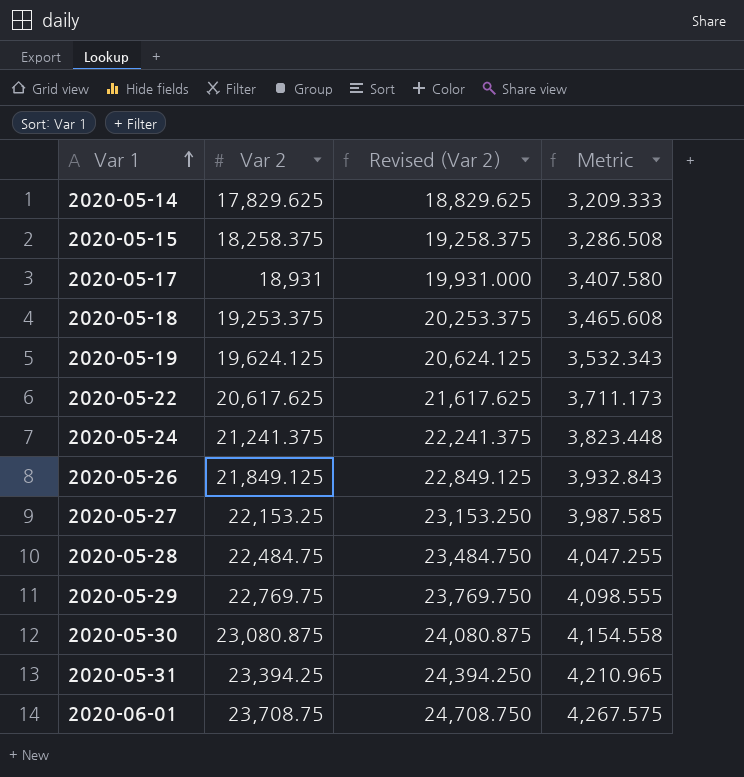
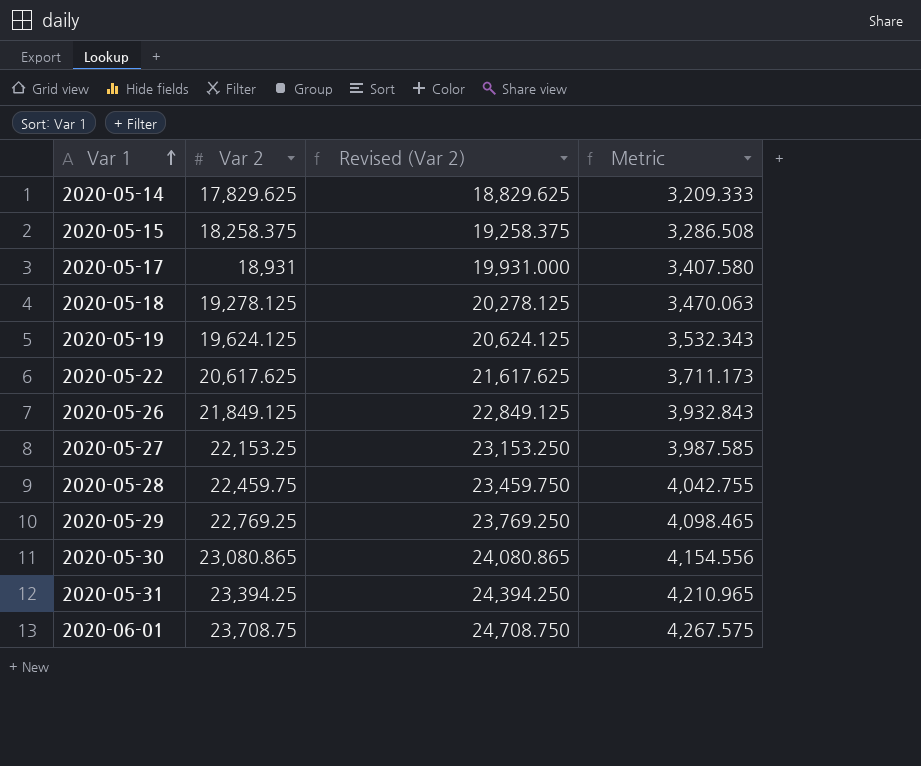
row 2020-05-24: 21,241.375 | 22,241.375 | 3,823.448 -> none
2020-05-18 | Var 2: 19,253.375 -> 19,278.125
2020-05-18 | Revised (Var 2): 20,253.375 -> 20,278.125
2020-05-18 | Metric: 3,465.608 -> 3,470.063
2020-05-28 | Var 2: 22,484.75 -> 22,459.75
2020-05-28 | Revised (Var 2): 23,484.750 -> 23,459.750
2020-05-28 | Metric: 4,047.255 -> 4,042.755
2020-05-29 | Var 2: 22,769.75 -> 22,769.25
2020-05-29 | Revised (Var 2): 23,769.750 -> 23,769.250
2020-05-29 | Metric: 4,098.555 -> 4,098.465
2020-05-30 | Var 2: 23,080.875 -> 23,080.865
2020-05-30 | Revised (Var 2): 24,080.875 -> 24,080.865
2020-05-30 | Metric: 4,154.558 -> 4,154.556

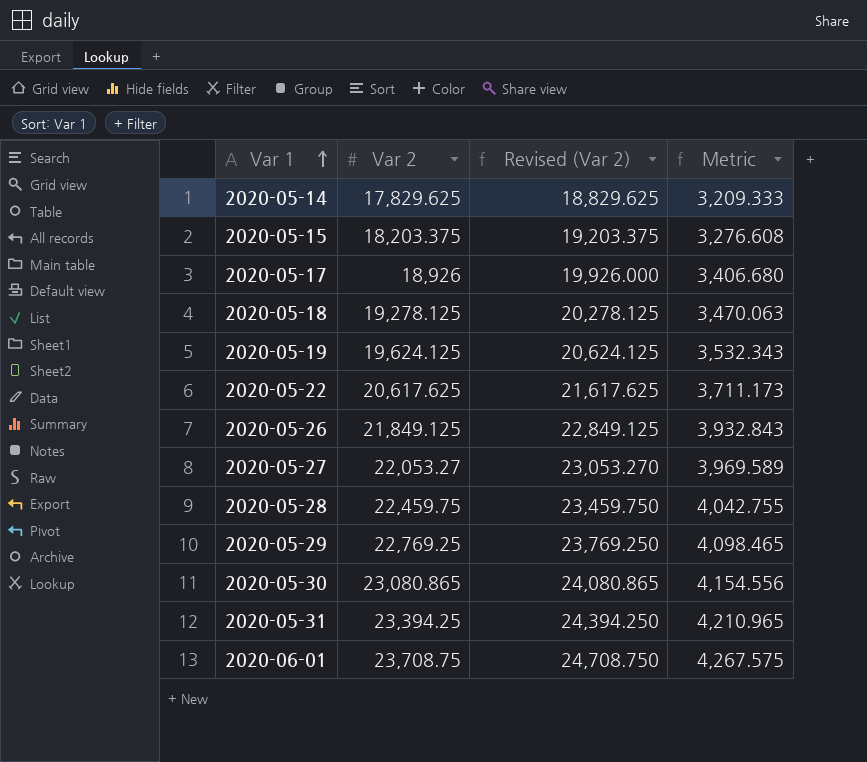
2020-05-15 | Var 2: 18,258.375 -> 18,203.375
2020-05-15 | Revised (Var 2): 19,258.375 -> 19,203.375
2020-05-15 | Metric: 3,286.508 -> 3,276.608
2020-05-17 | Var 2: 18,931 -> 18,926
2020-05-17 | Revised (Var 2): 19,931.000 -> 19,926.000
2020-05-17 | Metric: 3,407.580 -> 3,406.680
2020-05-27 | Var 2: 22,153.25 -> 22,053.27
2020-05-27 | Revised (Var 2): 23,153.250 -> 23,053.270
2020-05-27 | Metric: 3,987.585 -> 3,969.589

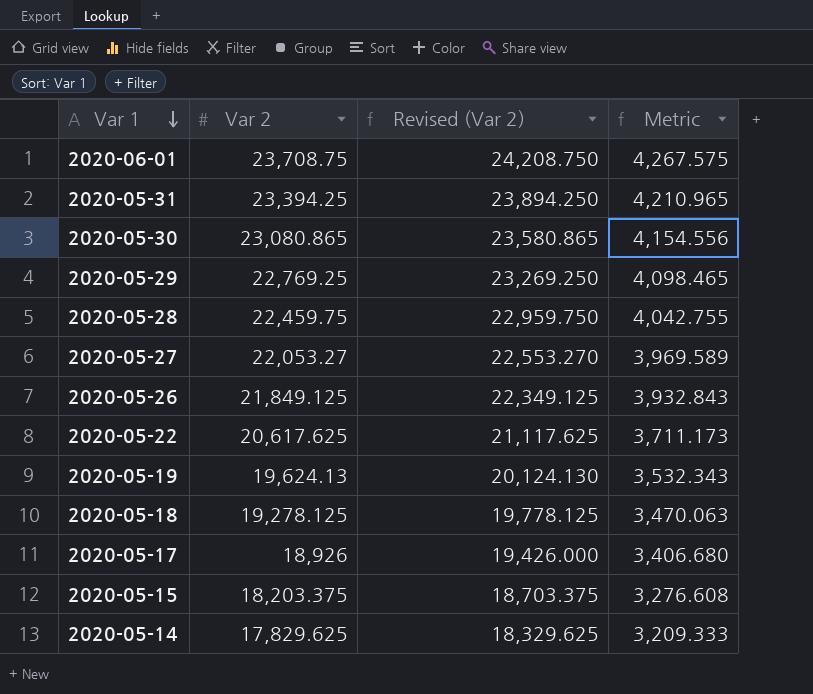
row order: Var 1 ascending -> Var 1 descending
column Revised (Var 2) | formula: [Var 2] + 1000 -> [Var 2] + 500
2020-05-19 | Var 2: 19,624.125 -> 19,624.13

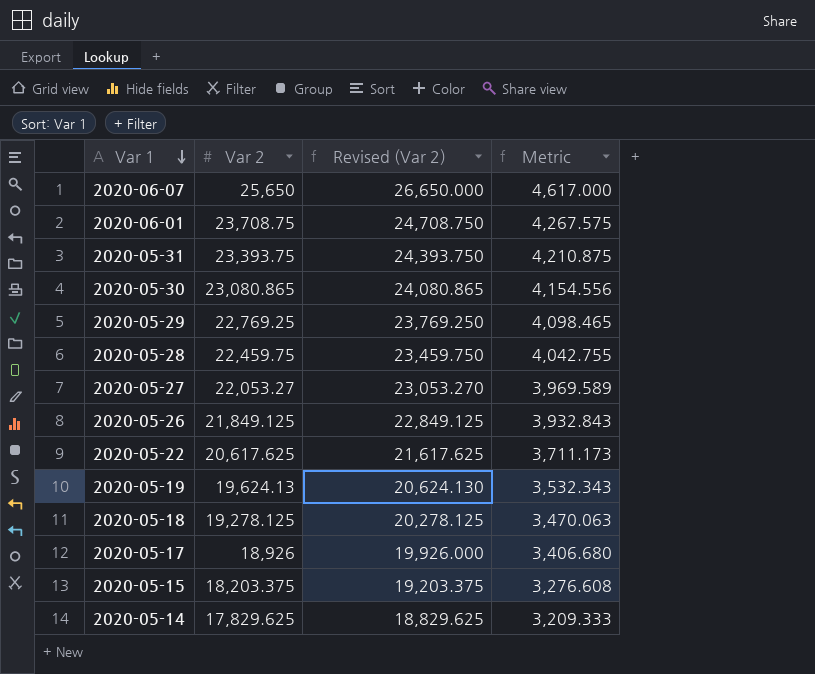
column Revised (Var 2) | formula: [Var 2] + 500 -> [Var 2] + 1000
row 2020-06-07: none -> 25,650 | 26,650.000 | 4,617.000
2020-05-31 | Var 2: 23,394.25 -> 23,393.75
2020-05-31 | Metric: 4,210.965 -> 4,210.875

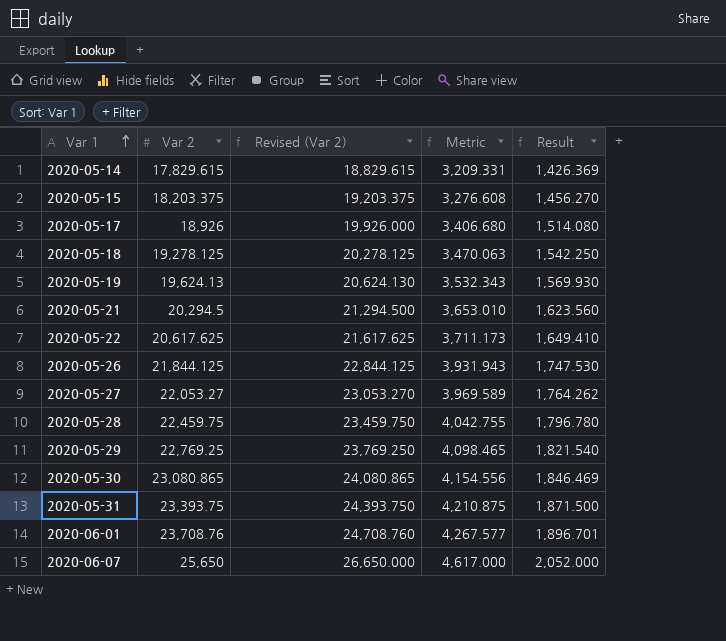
row order: Var 1 descending -> Var 1 ascending
column Result | formula: none -> [Var 2] * 0.08
2020-05-14 | Var 2: 17,829.625 -> 17,829.615
2020-05-14 | Revised (Var 2): 18,829.625 -> 18,829.615
2020-05-14 | Metric: 3,209.333 -> 3,209.331
row 2020-05-21: none -> 20,294.5 | 21,294.500 | 3,653.010 | 1,623.560
2020-05-26 | Var 2: 21,849.125 -> 21,844.125
2020-05-26 | Revised (Var 2): 22,849.125 -> 22,844.125
2020-05-26 | Metric: 3,932.843 -> 3,931.943
2020-06-01 | Var 2: 23,708.75 -> 23,708.76
2020-06-01 | Revised (Var 2): 24,708.750 -> 24,708.760
2020-06-01 | Metric: 4,267.575 -> 4,267.577

